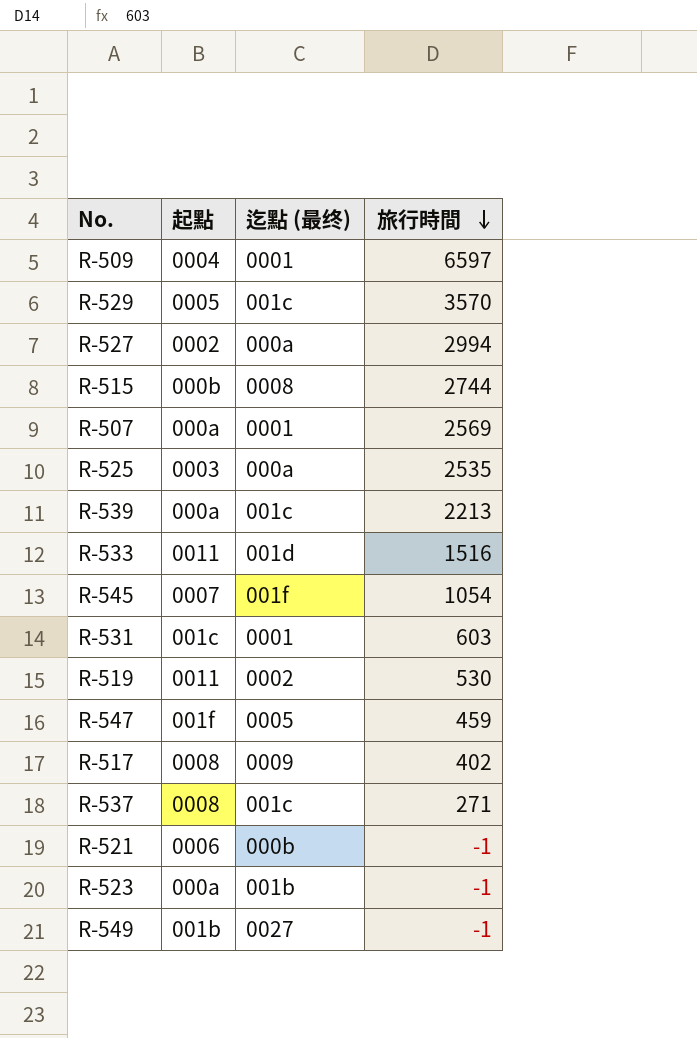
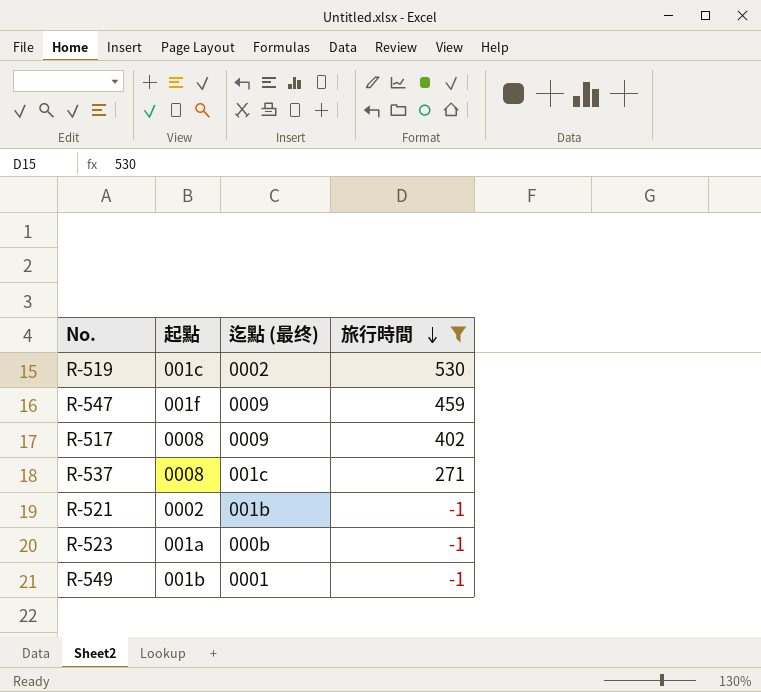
filter: none -> 旅行時間 <= 530
R-519 | 起點: 0011 -> 001c
R-547 | 迄點 (最终): 0005 -> 0009
R-521 | 起點: 0006 -> 0002
R-521 | 迄點 (最终): 000b -> 001b
R-523 | 起點: 000a -> 001a
R-523 | 迄點 (最终): 001b -> 000b
R-549 | 迄點 (最终): 0027 -> 0001

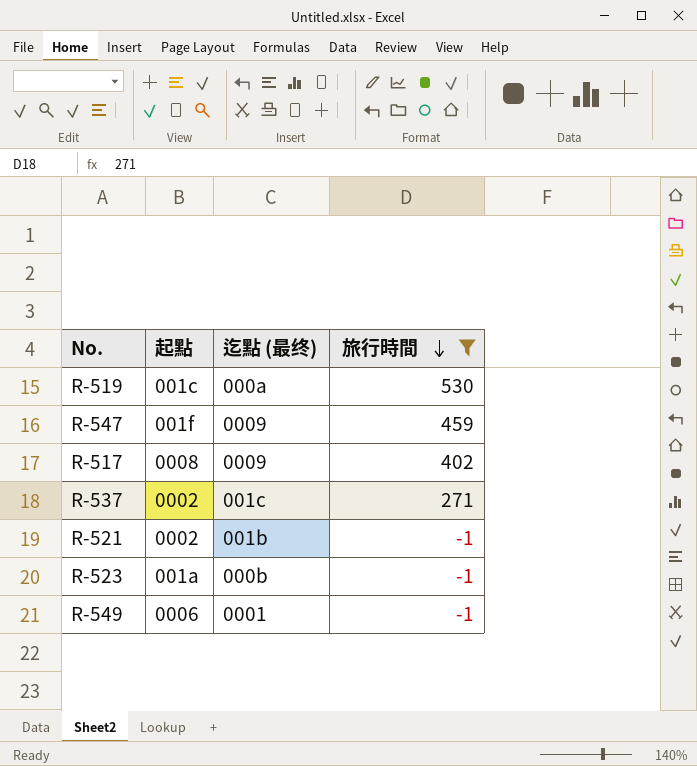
R-519 | 迄點 (最终): 0002 -> 000a
R-537 | 起點: 0008 -> 0002
R-549 | 起點: 001b -> 0006

